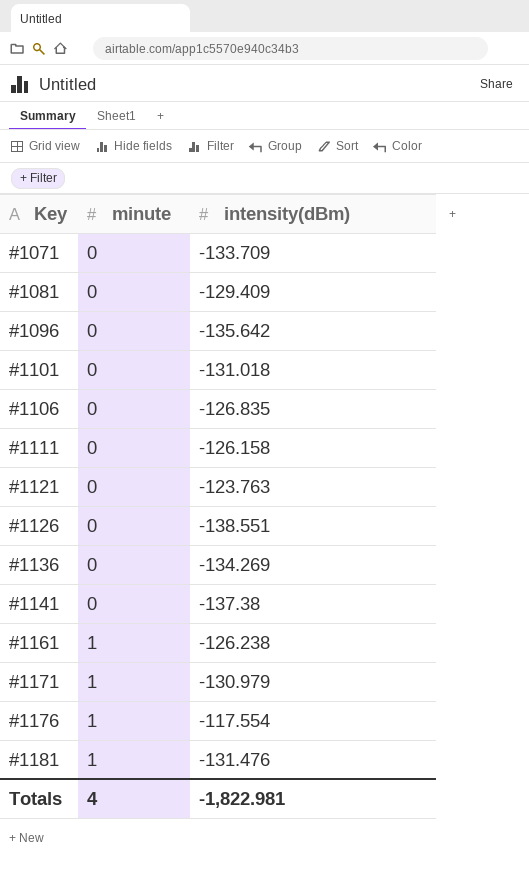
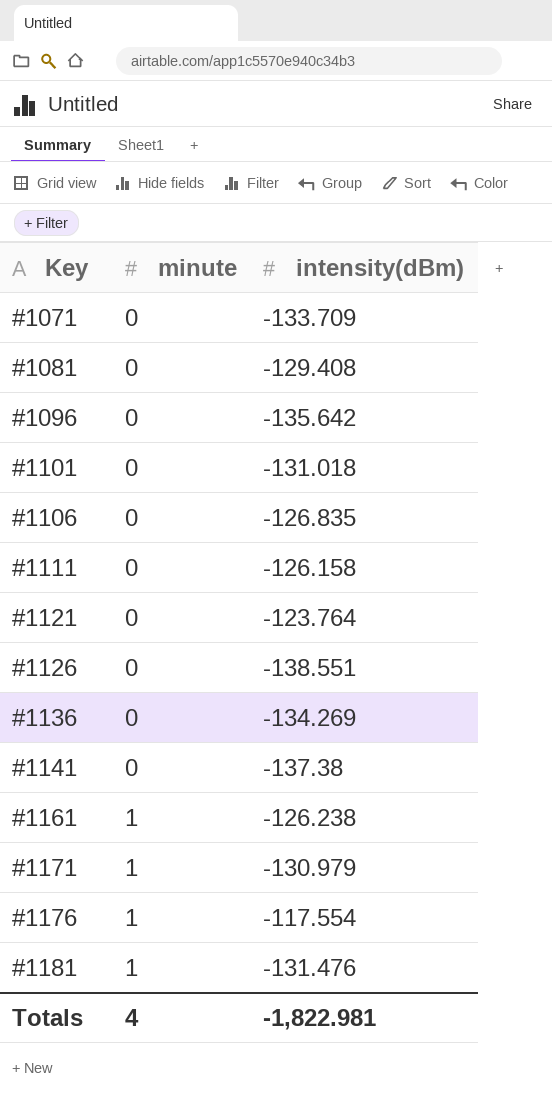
#1081 | intensity(dBm): -129.409 -> -129.408
#1121 | intensity(dBm): -123.763 -> -123.764

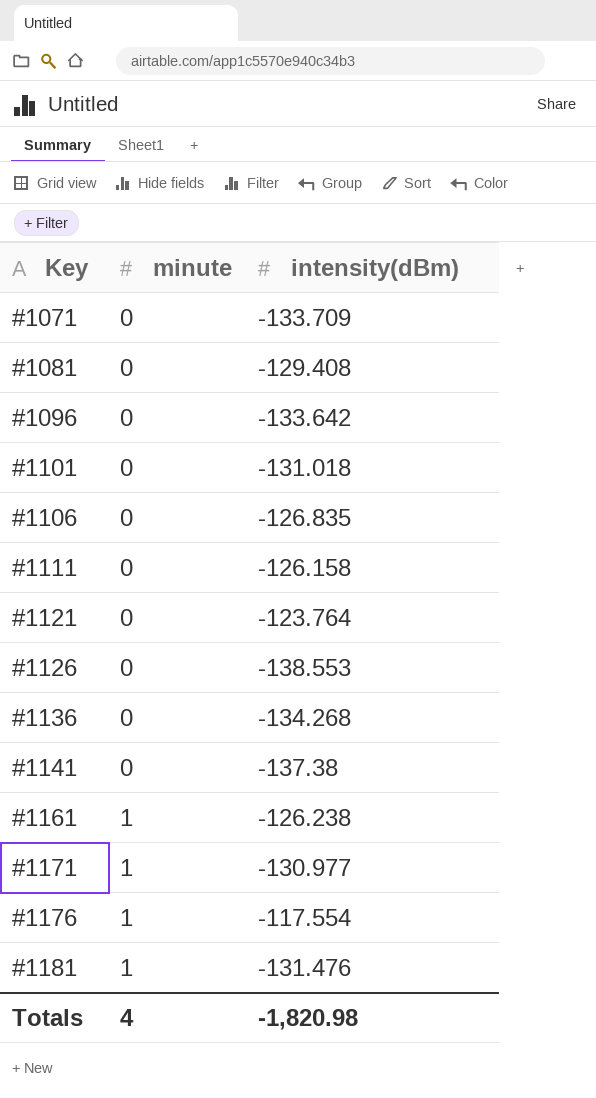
#1096 | intensity(dBm): -135.642 -> -133.642
#1126 | intensity(dBm): -138.551 -> -138.553
#1136 | intensity(dBm): -134.269 -> -134.268
#1171 | intensity(dBm): -130.979 -> -130.977
Totals | intensity(dBm): -1,822.981 -> -1,820.98

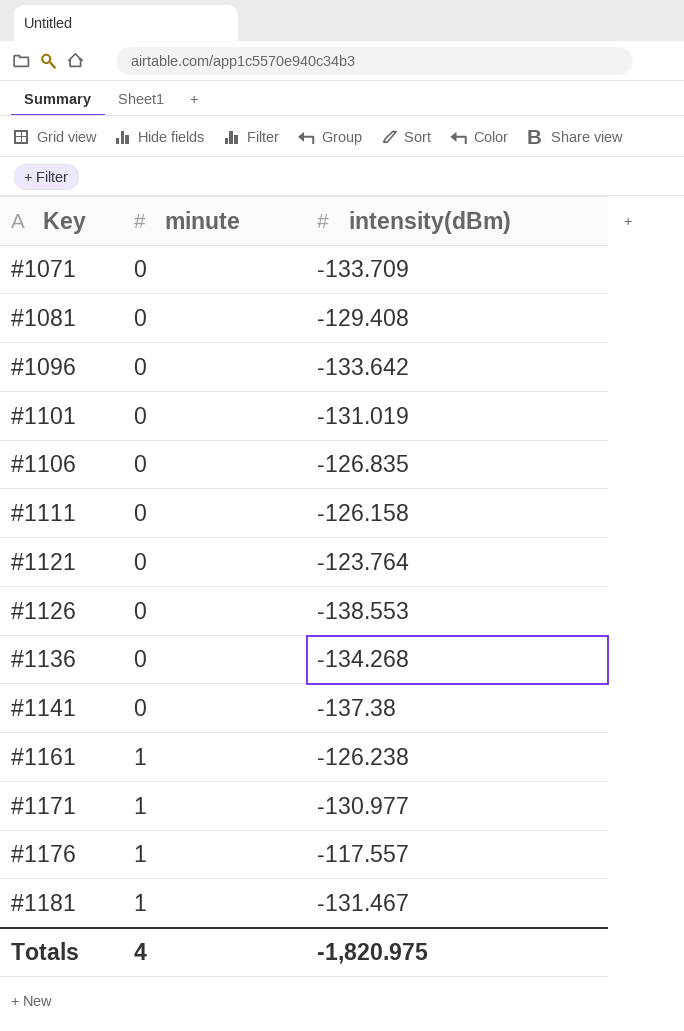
#1101 | intensity(dBm): -131.018 -> -131.019
#1176 | intensity(dBm): -117.554 -> -117.557
#1181 | intensity(dBm): -131.476 -> -131.467
Totals | intensity(dBm): -1,820.98 -> -1,820.975

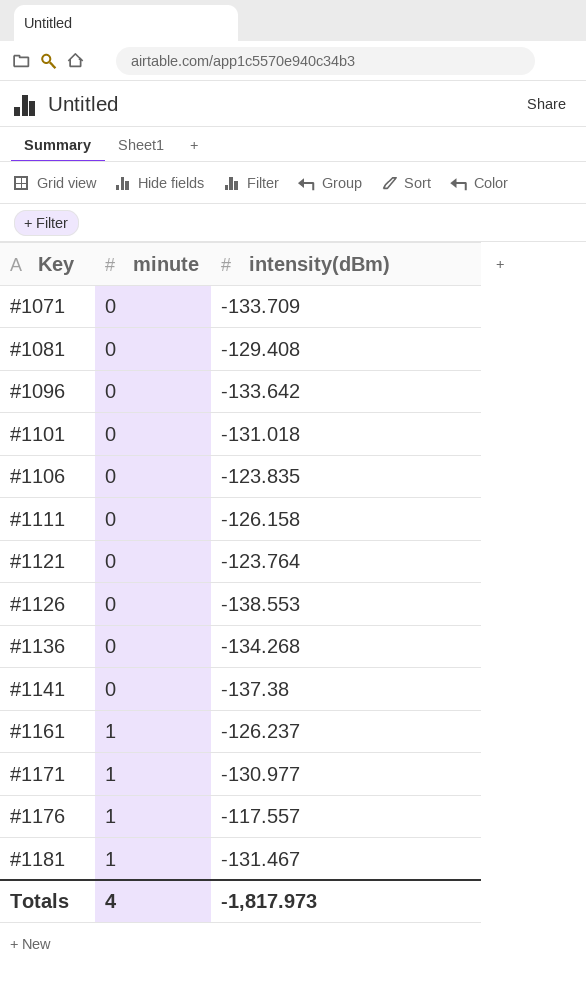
#1101 | intensity(dBm): -131.019 -> -131.018
#1106 | intensity(dBm): -126.835 -> -123.835
#1161 | intensity(dBm): -126.238 -> -126.237
Totals | intensity(dBm): -1,820.975 -> -1,817.973

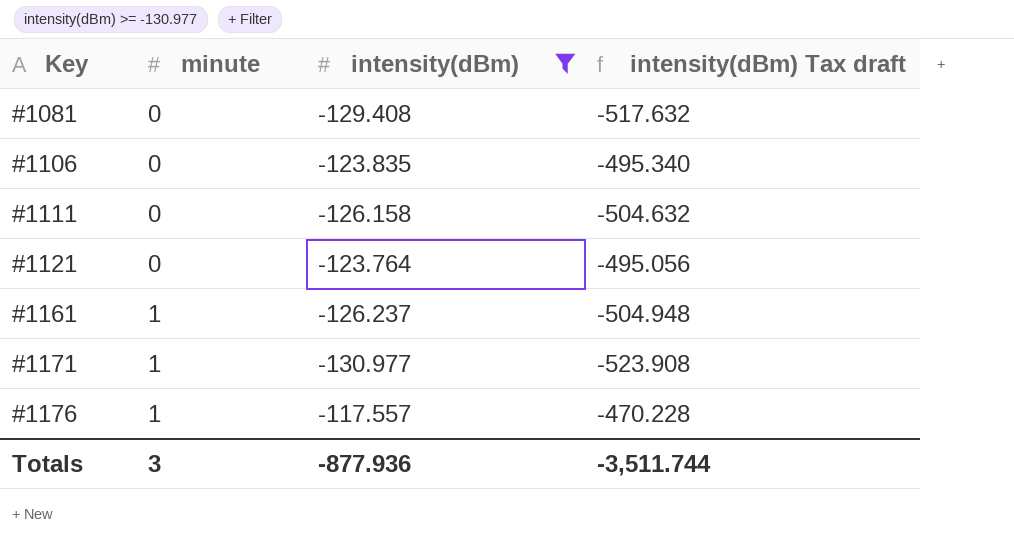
filter: none -> intensity(dBm) >= -130.977
column intensity(dBm) Tax draft | formula: none -> [intensity(dBm)] * 4
Totals | minute: 4 -> 3
Totals | intensity(dBm): -1,817.973 -> -877.936

